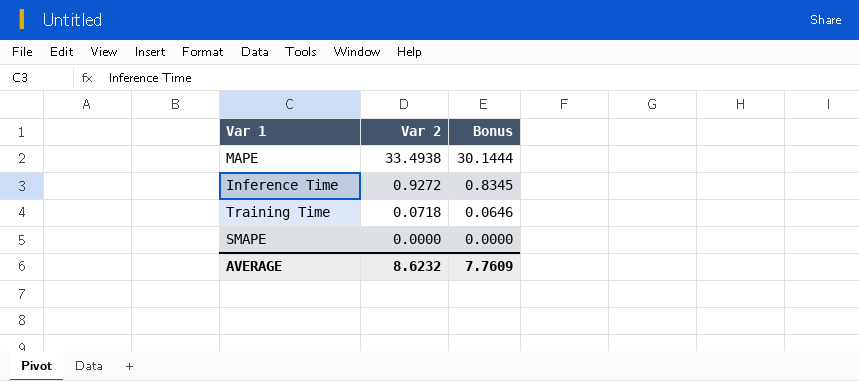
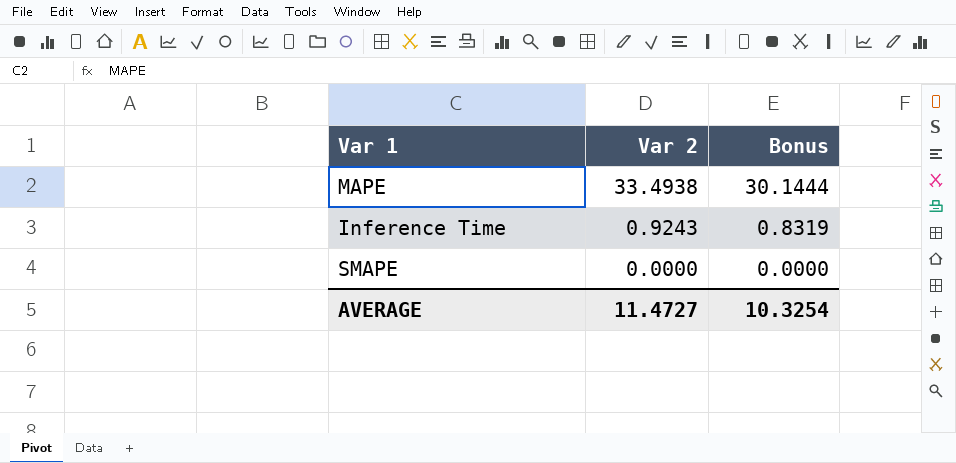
row Training Time: 0.0718 | 0.0646 -> none
Inference Time | Var 2: 0.9272 -> 0.9243
Inference Time | Bonus: 0.8345 -> 0.8319
AVERAGE | Var 2: 8.6232 -> 11.4727
AVERAGE | Bonus: 7.7609 -> 10.3254

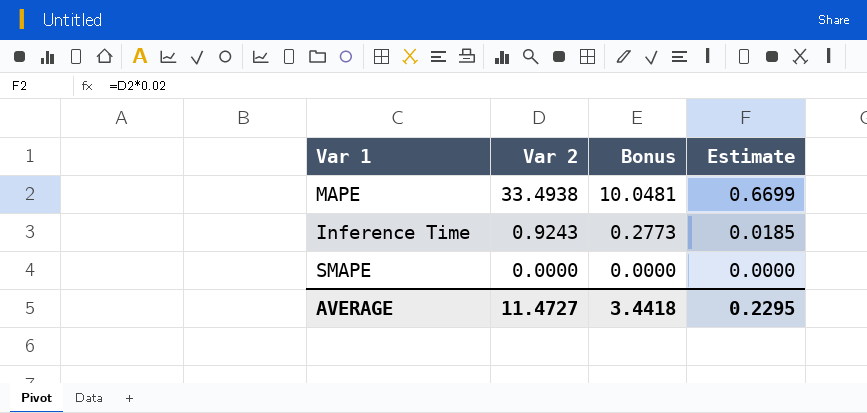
column Bonus | formula: [Var 2] * 0.9 -> [Var 2] * 0.3
column Estimate | formula: none -> [Var 2] * 0.02
AVERAGE | Bonus: 10.3254 -> 3.4418

